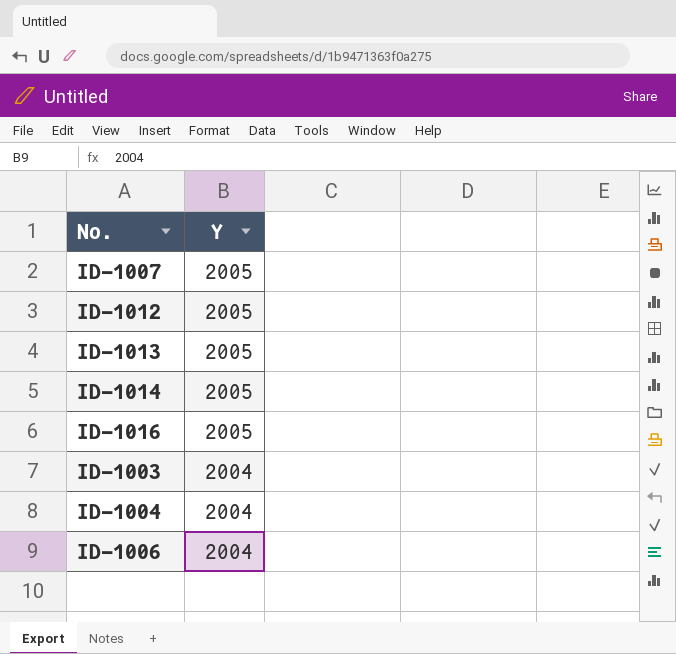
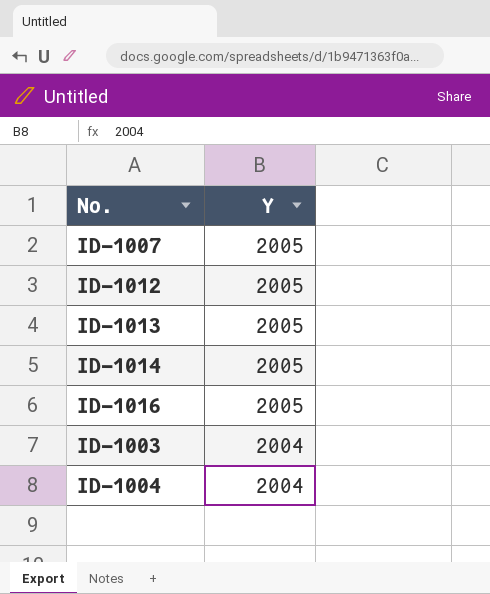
row ID-1006: 2004 -> none

